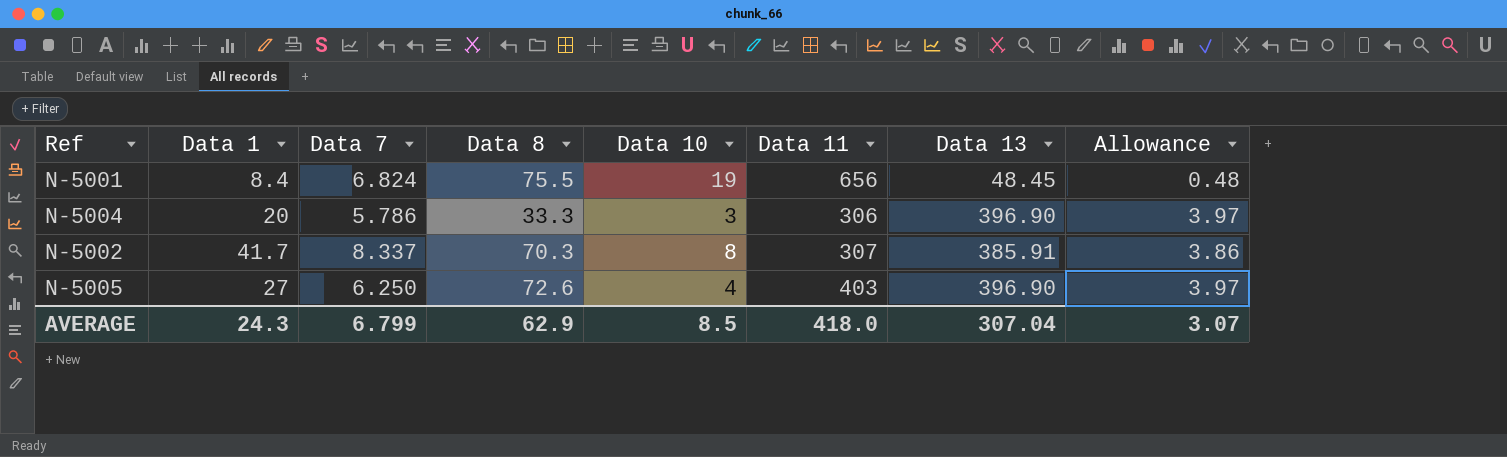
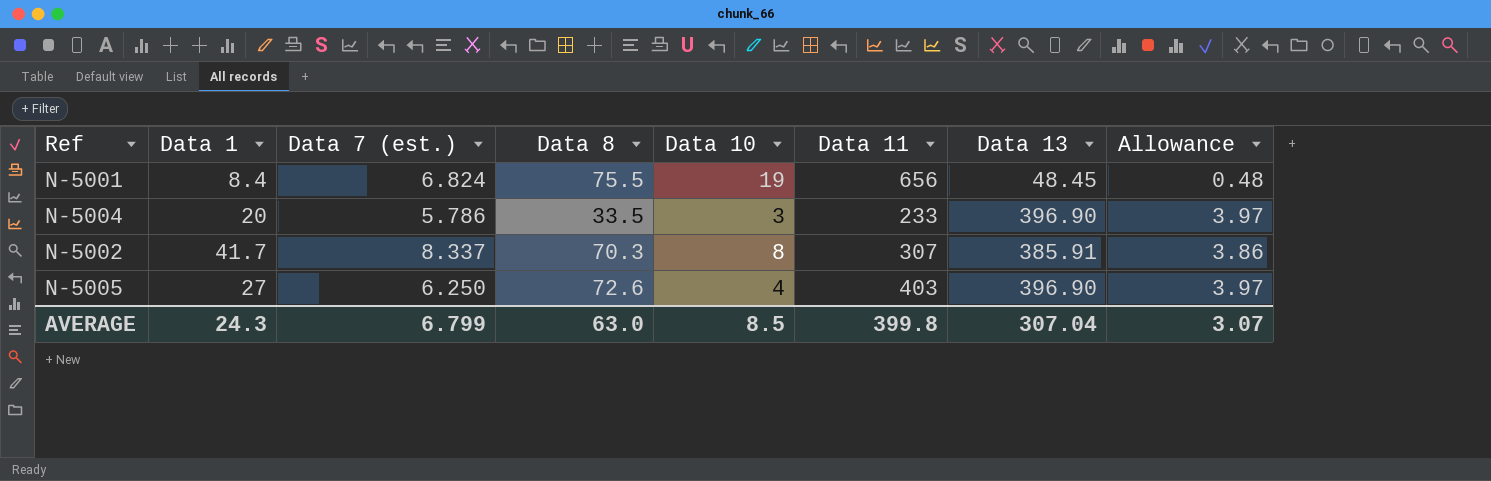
column name: Data 7 -> Data 7 (est.)
N-5004 | Data 8: 33.3 -> 33.5
N-5004 | Data 11: 306 -> 233
AVERAGE | Data 8: 62.9 -> 63.0
AVERAGE | Data 11: 418.0 -> 399.8

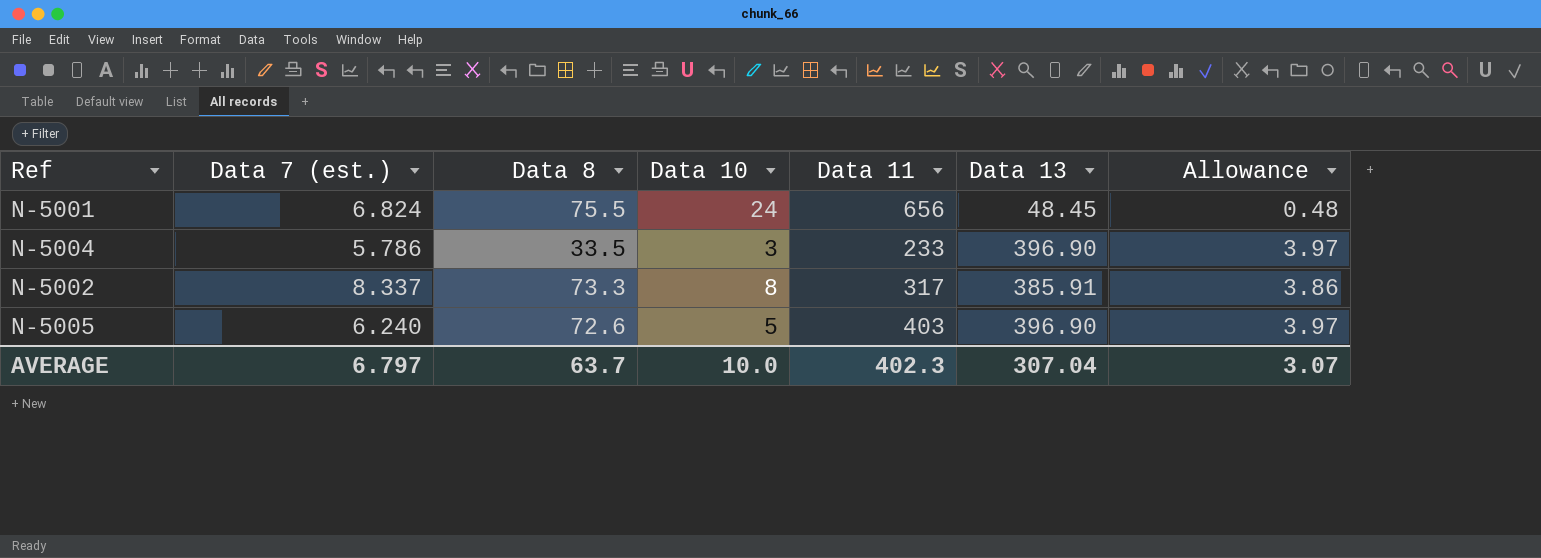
column Data 1 | position: 2 -> none
N-5001 | Data 10: 19 -> 24
N-5002 | Data 8: 70.3 -> 73.3
N-5002 | Data 11: 307 -> 317
N-5005 | Data 7 (est.): 6.250 -> 6.240
N-5005 | Data 10: 4 -> 5
AVERAGE | Data 7 (est.): 6.799 -> 6.797
AVERAGE | Data 8: 63.0 -> 63.7
AVERAGE | Data 10: 8.5 -> 10.0
AVERAGE | Data 11: 399.8 -> 402.3

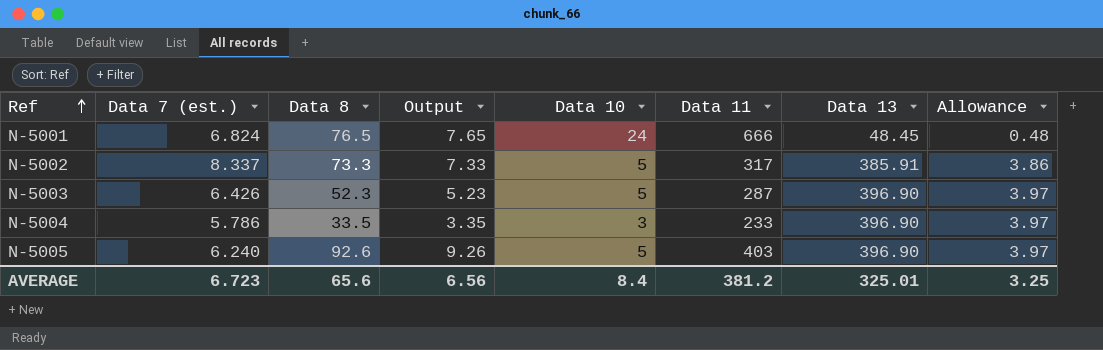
row order: none -> Ref ascending
column Output | formula: none -> [Data 8] * 0.1
N-5001 | Data 8: 75.5 -> 76.5
N-5001 | Data 11: 656 -> 666
N-5002 | Data 10: 8 -> 5
row N-5003: none -> 6.426 | 52.3 | 5.23 | 5 | 287 | 396.90 | 3.97
N-5005 | Data 8: 72.6 -> 92.6
AVERAGE | Data 7 (est.): 6.797 -> 6.723
AVERAGE | Data 8: 63.7 -> 65.6
AVERAGE | Data 10: 10.0 -> 8.4
AVERAGE | Data 11: 402.3 -> 381.2
AVERAGE | Data 13: 307.04 -> 325.01
AVERAGE | Allowance: 3.07 -> 3.25

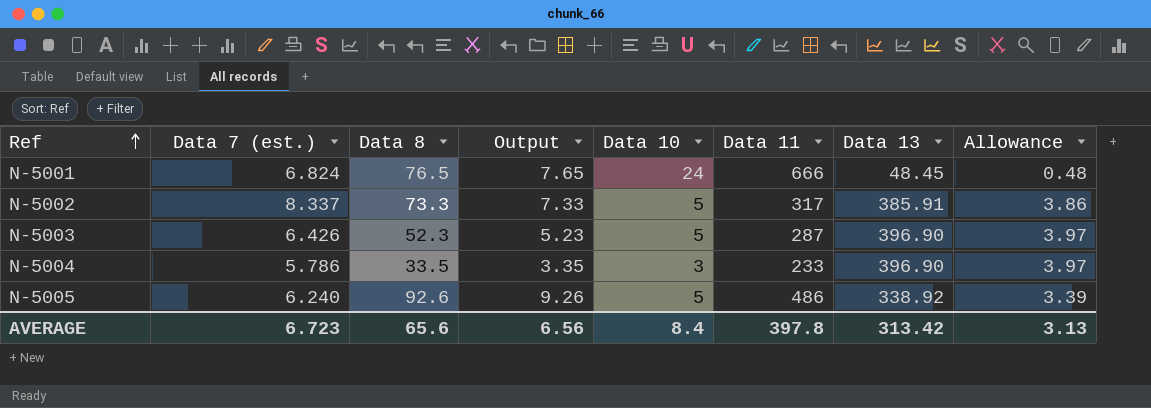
N-5005 | Data 11: 403 -> 486
N-5005 | Data 13: 396.90 -> 338.92
N-5005 | Allowance: 3.97 -> 3.39
AVERAGE | Data 11: 381.2 -> 397.8
AVERAGE | Data 13: 325.01 -> 313.42
AVERAGE | Allowance: 3.25 -> 3.13

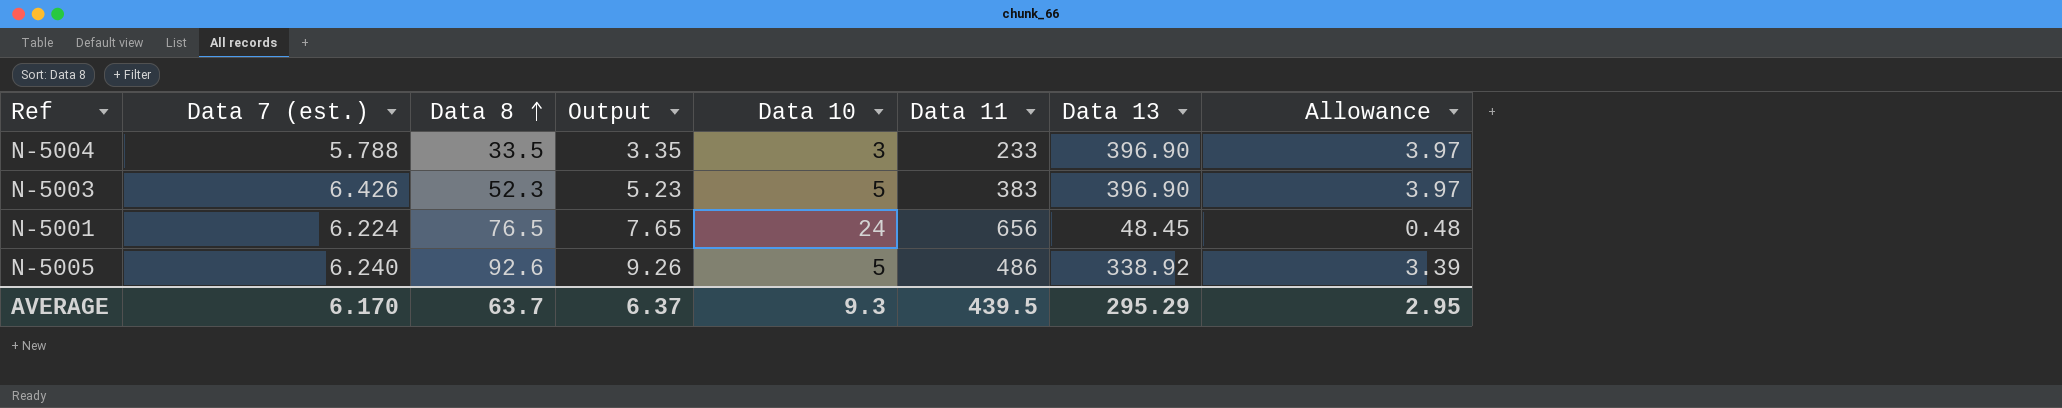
row order: Ref ascending -> Data 8 ascending
row N-5002: 8.337 | 73.3 | 7.33 | 5 | 317 | 385.91 | 3.86 -> none
N-5004 | Data 7 (est.): 5.786 -> 5.788
N-5003 | Data 11: 287 -> 383
N-5001 | Data 7 (est.): 6.824 -> 6.224
N-5001 | Data 11: 666 -> 656
AVERAGE | Data 7 (est.): 6.723 -> 6.170
AVERAGE | Data 8: 65.6 -> 63.7
AVERAGE | Output: 6.56 -> 6.37
AVERAGE | Data 10: 8.4 -> 9.3
AVERAGE | Data 11: 397.8 -> 439.5
AVERAGE | Data 13: 313.42 -> 295.29
AVERAGE | Allowance: 3.13 -> 2.95

